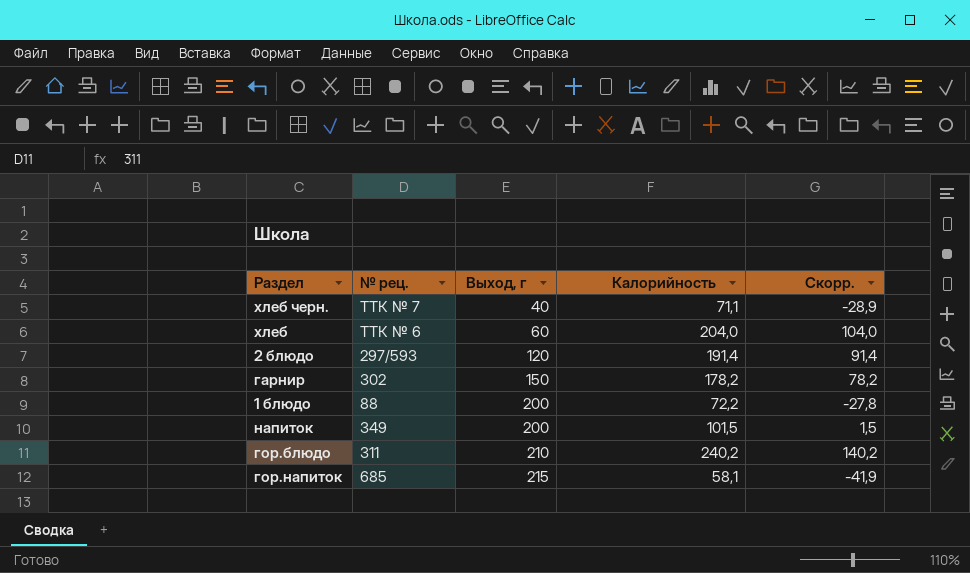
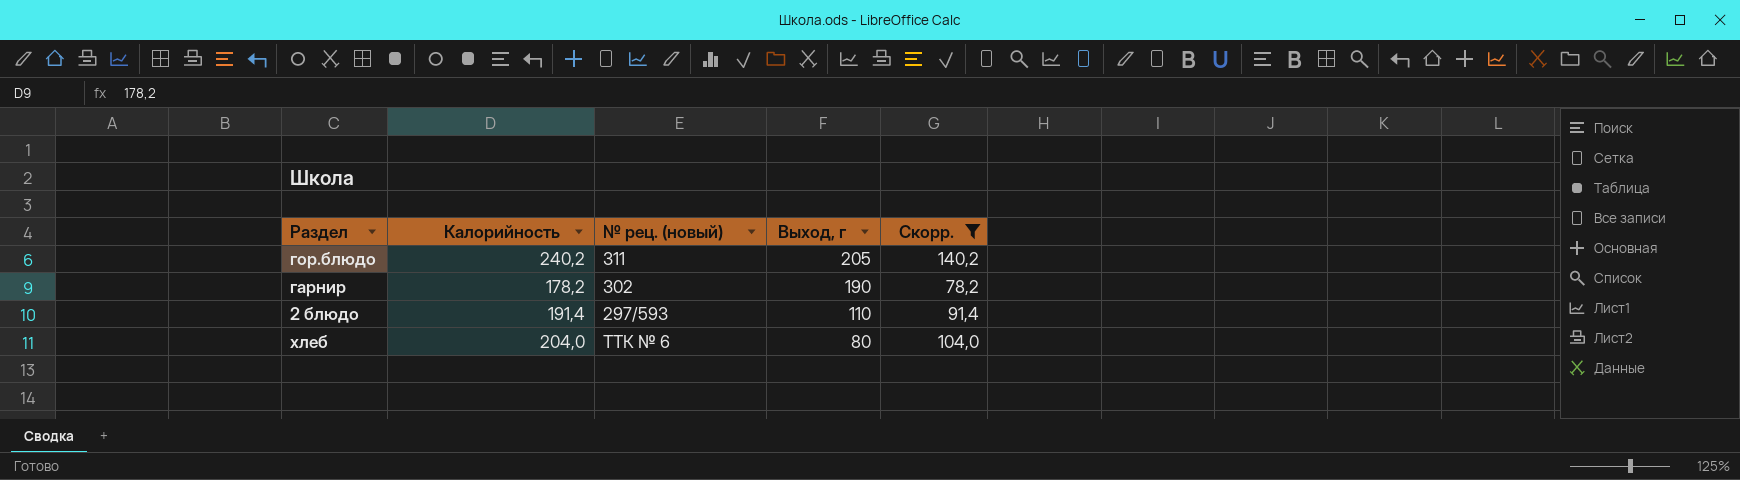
filter: none -> Скорр. >= 78,2
row order: Выход, г ascending -> Выход, г descending
column Калорийность | position: 4 -> 2
column name: № рец. -> № рец. (новый)
гор.блюдо | Выход, г: 210 -> 205
гарнир | Выход, г: 150 -> 190
2 блюдо | Выход, г: 120 -> 110
хлеб | Выход, г: 60 -> 80

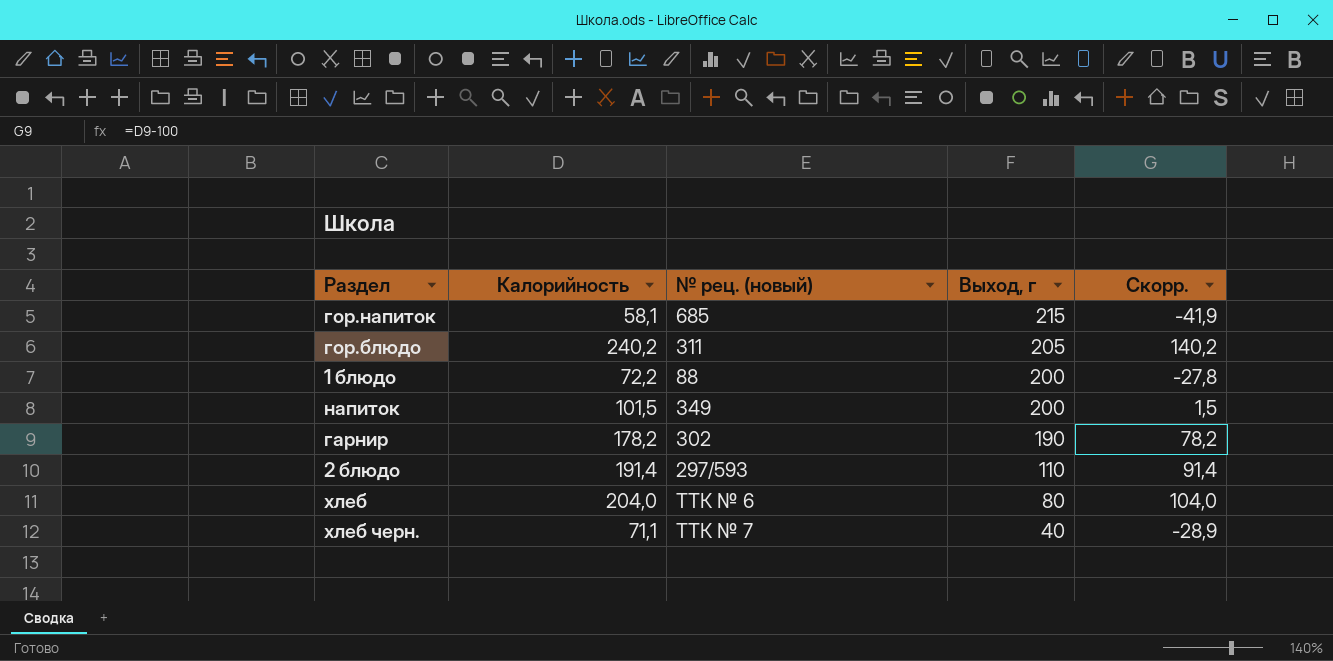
filter: Скорр. >= 78,2 -> none

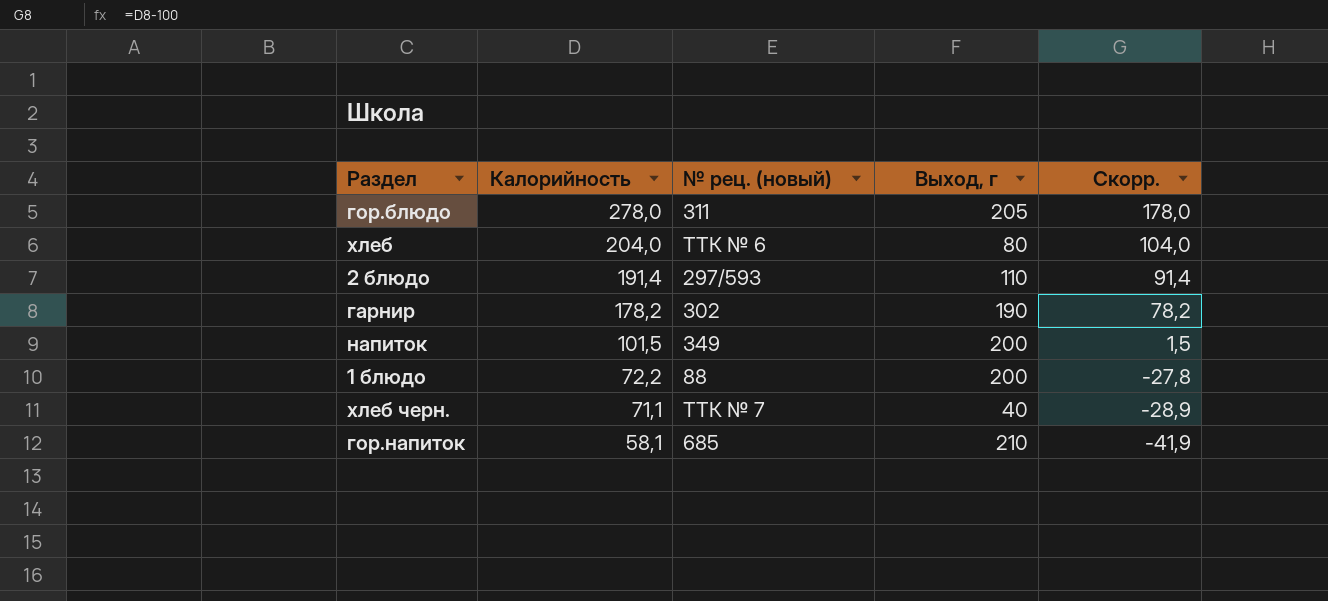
row order: Выход, г descending -> Калорийность descending
гор.блюдо | Калорийность: 240,2 -> 278,0
гор.блюдо | Скорр.: 140,2 -> 178,0
гор.напиток | Выход, г: 215 -> 210

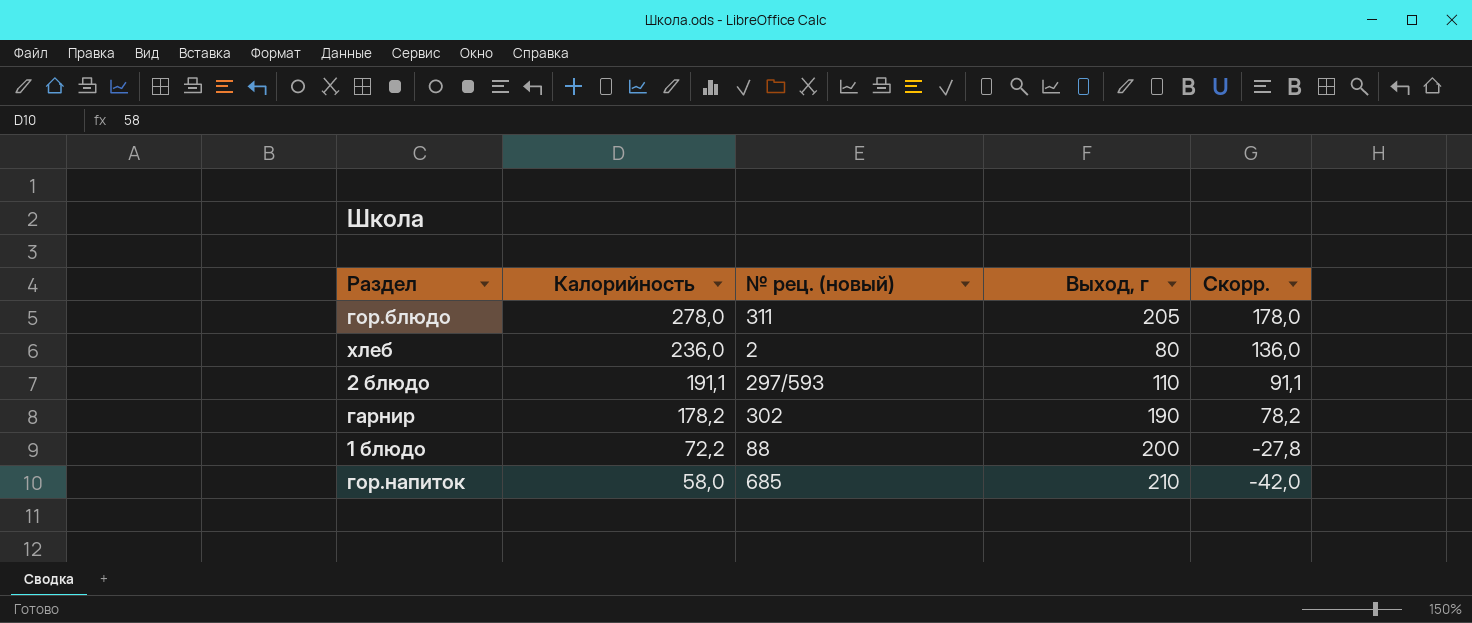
row напиток: 101,5 | 349 | 200 | 1,5 -> none
row хлеб черн.: 71,1 | ТТК № 7 | 40 | -28,9 -> none
хлеб | Калорийность: 204,0 -> 236,0
хлеб | № рец. (новый): ТТК № 6 -> 2
хлеб | Скорр.: 104,0 -> 136,0
2 блюдо | Калорийность: 191,4 -> 191,1
2 блюдо | Скорр.: 91,4 -> 91,1
гор.напиток | Калорийность: 58,1 -> 58,0
гор.напиток | Скорр.: -41,9 -> -42,0

